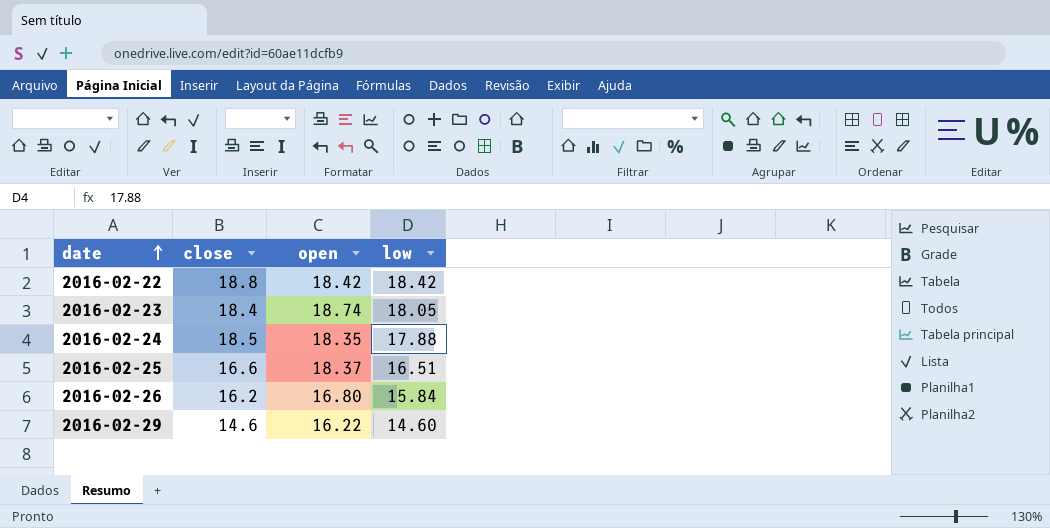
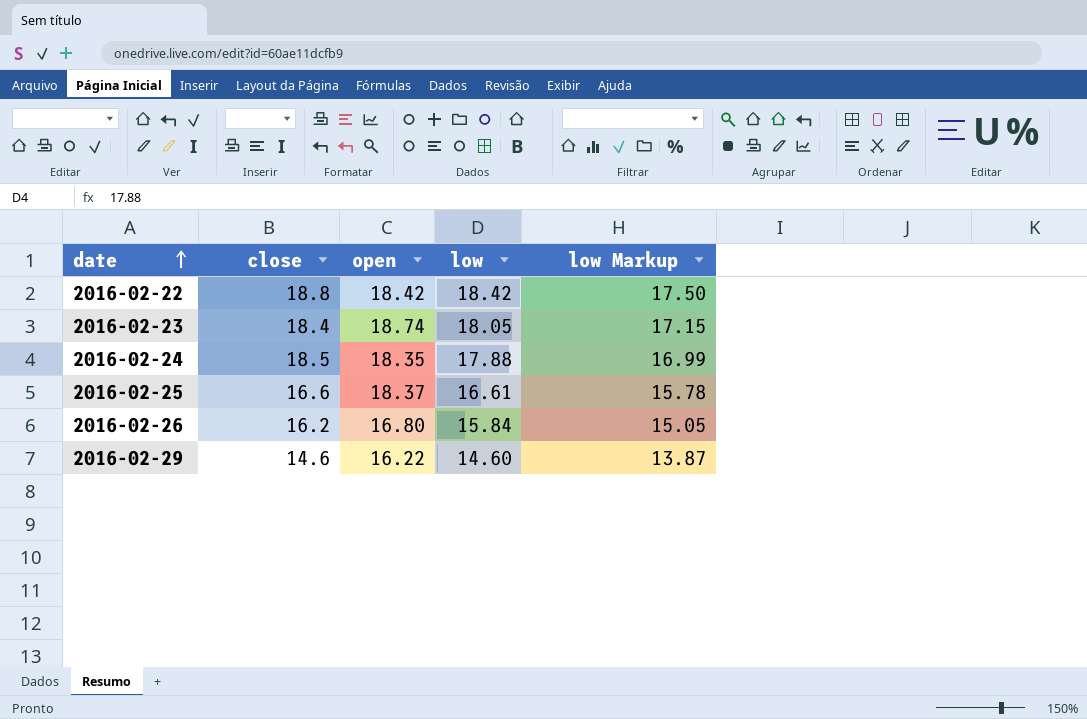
column low Markup | formula: none -> [low] * 0.95
2016-02-25 | low: 16.51 -> 16.61

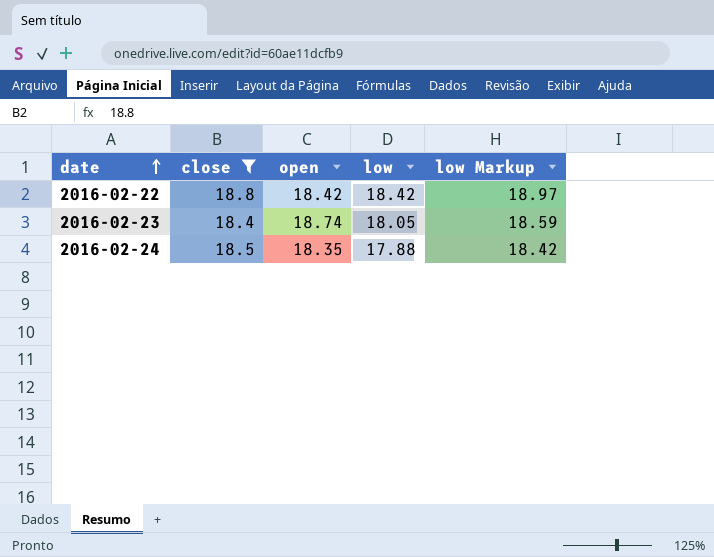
filter: none -> close >= 18.4
column low Markup | formula: [low] * 0.95 -> [low] * 1.03

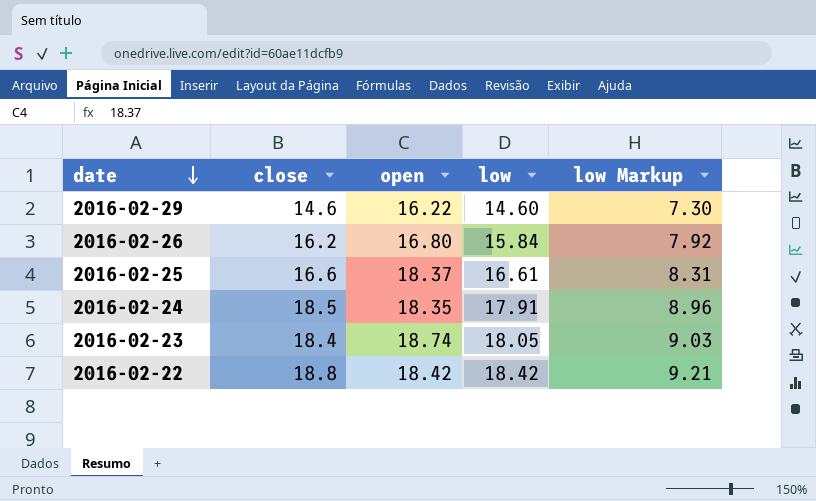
filter: close >= 18.4 -> none
row order: date ascending -> date descending
column low Markup | formula: [low] * 1.03 -> [low] * 0.5
2016-02-24 | low: 17.88 -> 17.91

